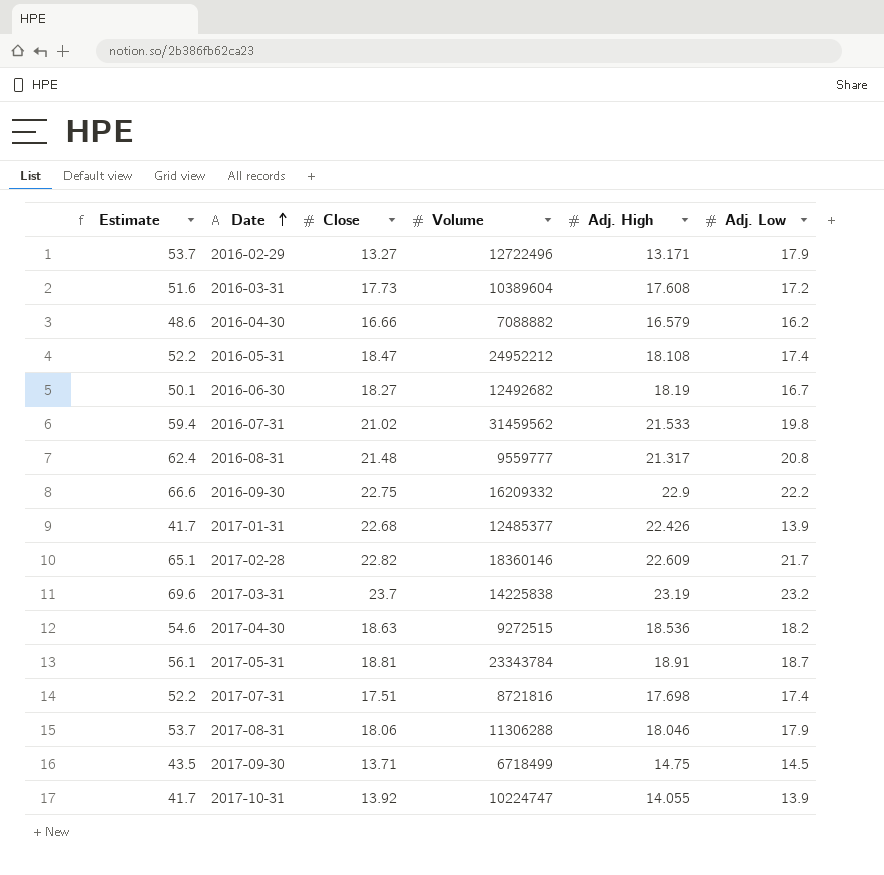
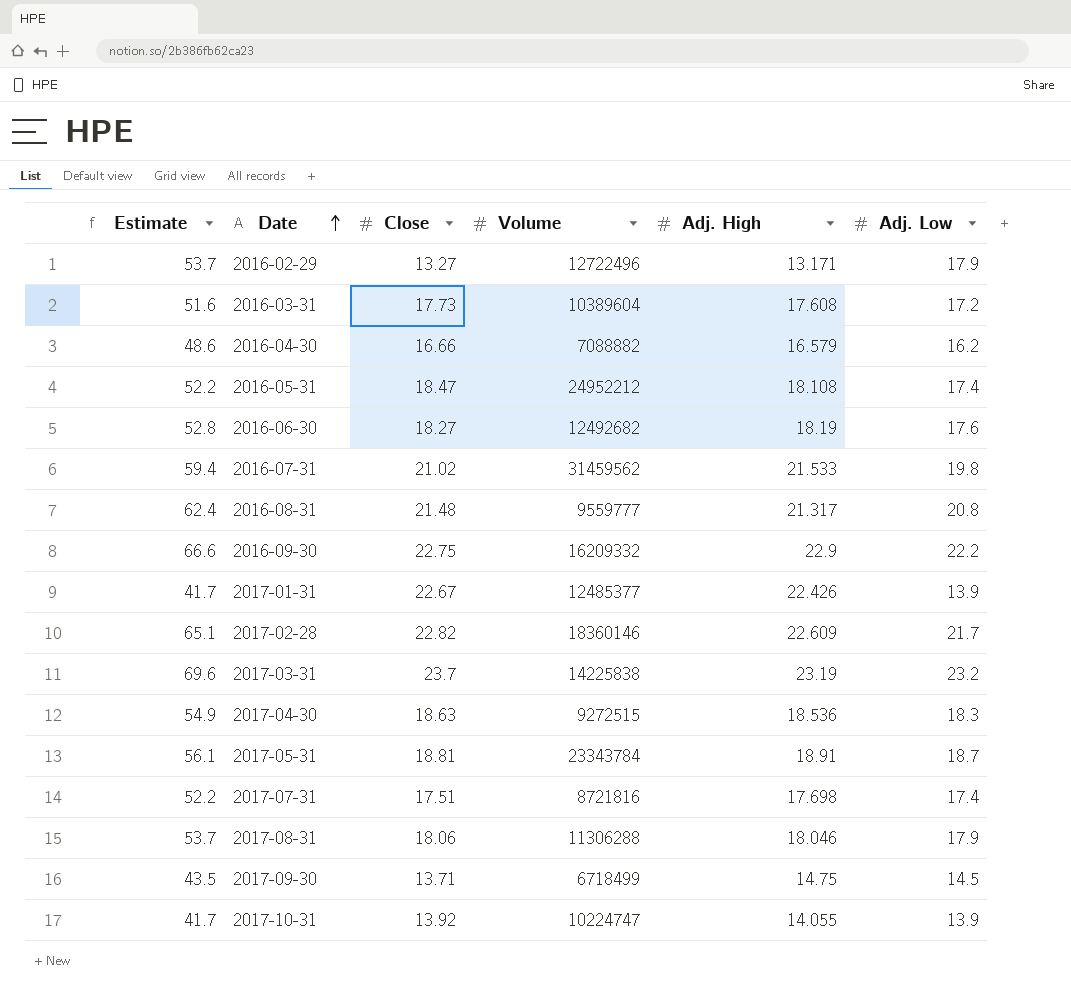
2016-06-30 | Estimate: 50.1 -> 52.8
2016-06-30 | Adj. Low: 16.7 -> 17.6
2017-01-31 | Close: 22.68 -> 22.67
2017-04-30 | Estimate: 54.6 -> 54.9
2017-04-30 | Adj. Low: 18.2 -> 18.3

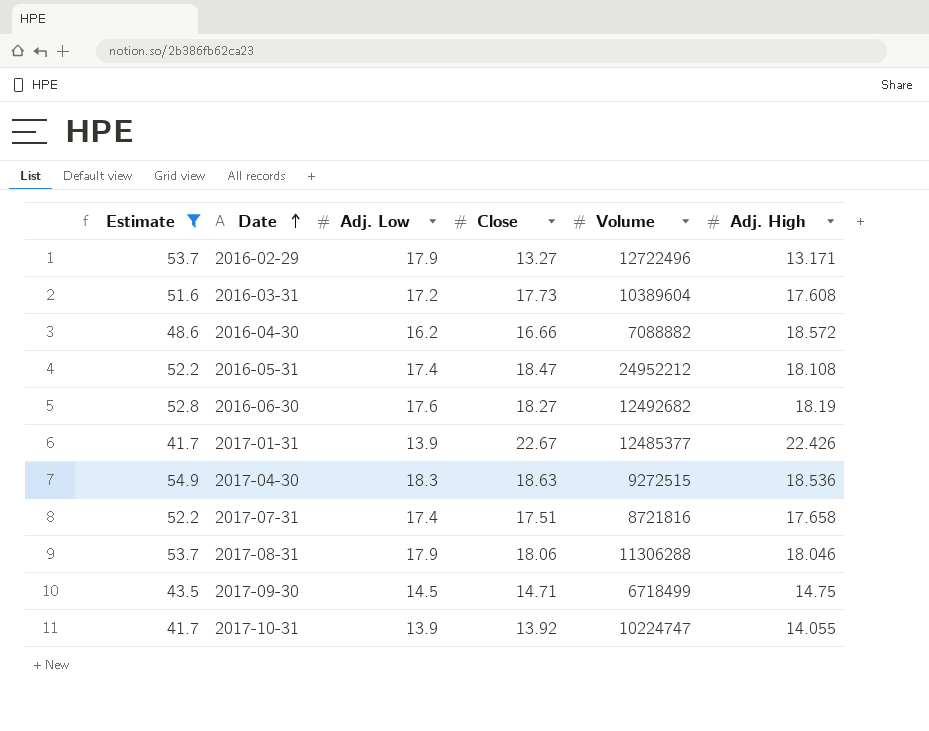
filter: none -> Estimate <= 54.9
column Adj. Low | position: 6 -> 3
2016-04-30 | Adj. High: 16.579 -> 18.572
2017-07-31 | Adj. High: 17.698 -> 17.658
2017-09-30 | Close: 13.71 -> 14.71

